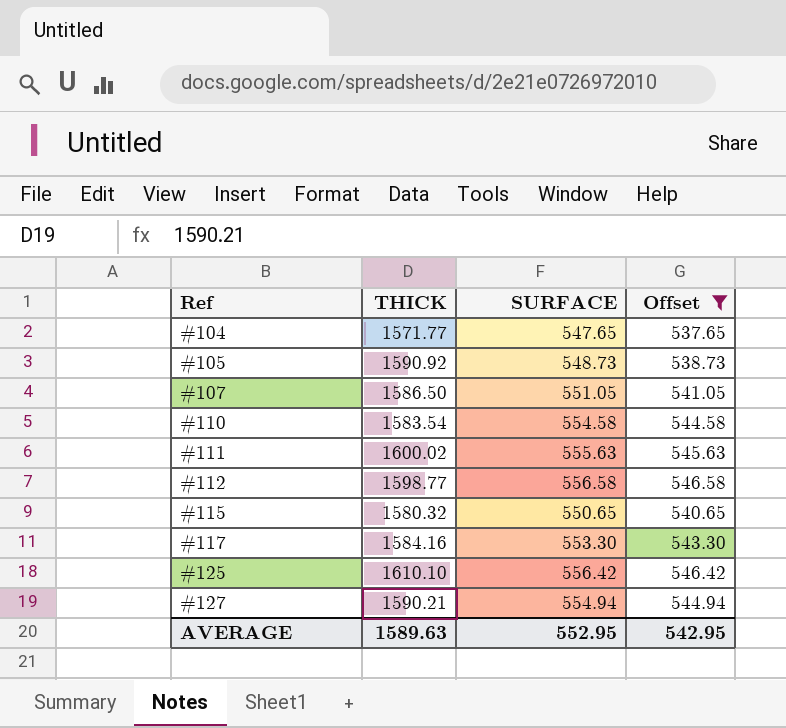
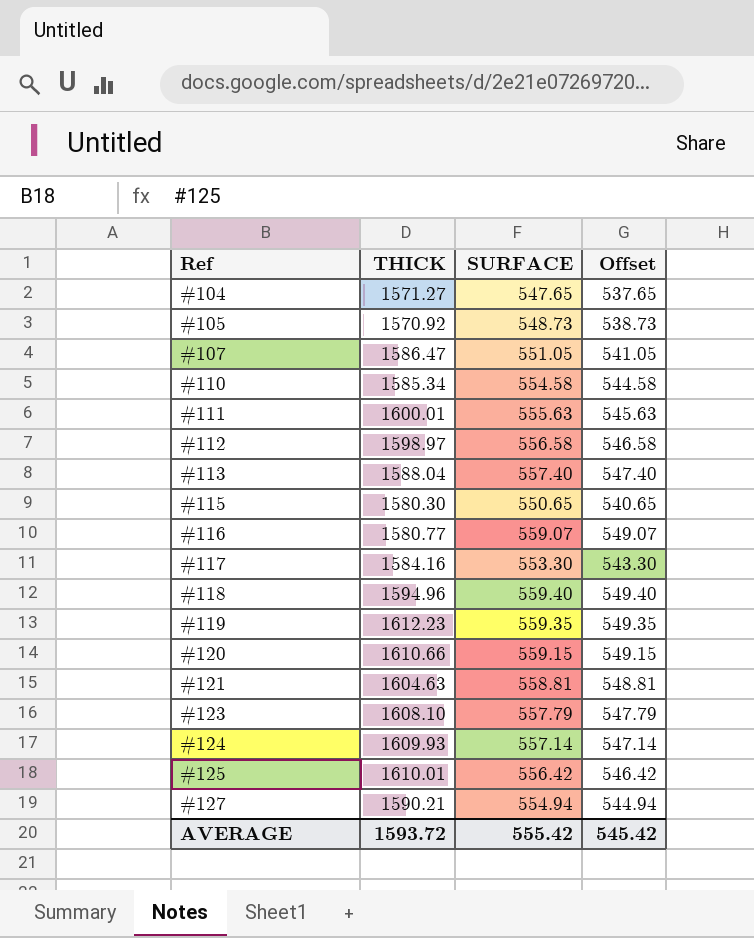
filter: Offset <= 546.58 -> none
#104 | THICK: 1571.77 -> 1571.27
#105 | THICK: 1590.92 -> 1570.92
#107 | THICK: 1586.50 -> 1586.47
#110 | THICK: 1583.54 -> 1585.34
#111 | THICK: 1600.02 -> 1600.01
#112 | THICK: 1598.77 -> 1598.97
#115 | THICK: 1580.32 -> 1580.30
#125 | THICK: 1610.10 -> 1610.01
AVERAGE | THICK: 1589.63 -> 1593.72
AVERAGE | SURFACE: 552.95 -> 555.42
AVERAGE | Offset: 542.95 -> 545.42

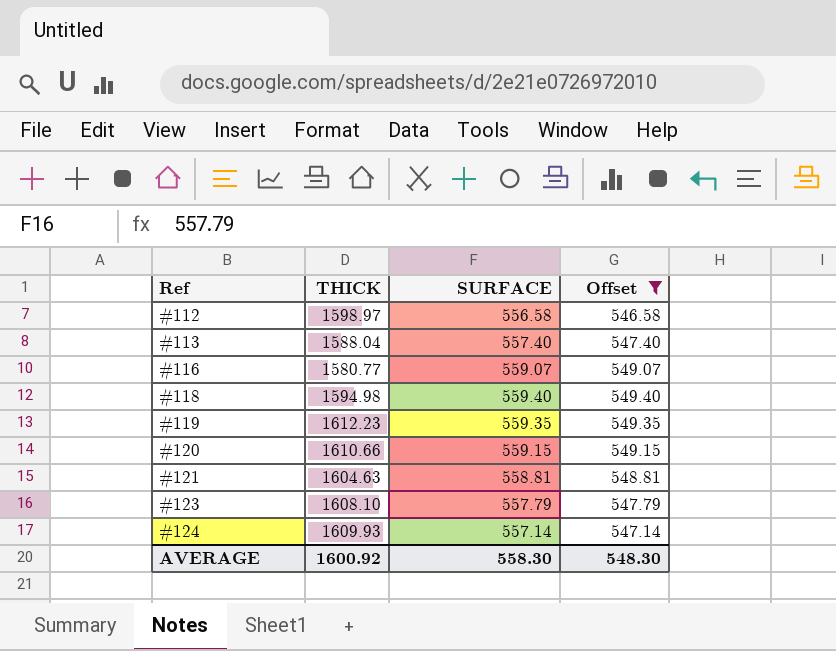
filter: none -> Offset >= 546.58
#118 | THICK: 1594.96 -> 1594.98
AVERAGE | THICK: 1593.72 -> 1600.92
AVERAGE | SURFACE: 555.42 -> 558.30
AVERAGE | Offset: 545.42 -> 548.30

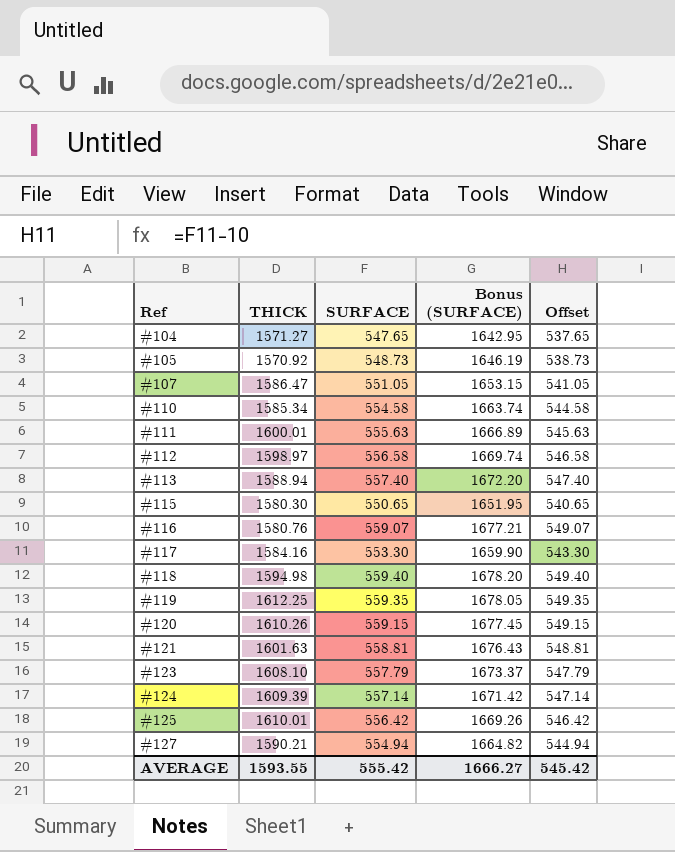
filter: Offset >= 546.58 -> none
column Bonus (SURFACE) | formula: none -> [SURFACE] * 3
#113 | THICK: 1588.04 -> 1588.94
#116 | THICK: 1580.77 -> 1580.76
#119 | THICK: 1612.23 -> 1612.25
#120 | THICK: 1610.66 -> 1610.26
#121 | THICK: 1604.63 -> 1601.63
#124 | THICK: 1609.93 -> 1609.39
AVERAGE | THICK: 1600.92 -> 1593.55
AVERAGE | SURFACE: 558.30 -> 555.42
AVERAGE | Offset: 548.30 -> 545.42

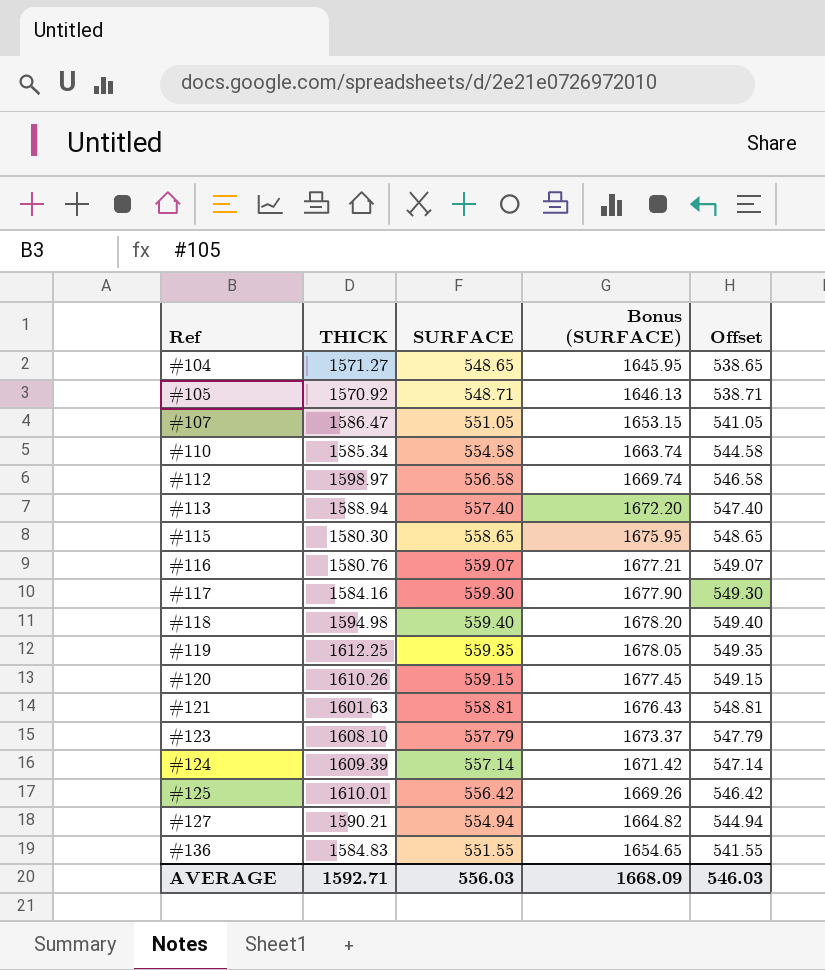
row #111: 1600.01 | 555.63 | 1666.89 | 545.63 -> none
#104 | SURFACE: 547.65 -> 548.65
#104 | Bonus (SURFACE): 1642.95 -> 1645.95
#104 | Offset: 537.65 -> 538.65
#105 | SURFACE: 548.73 -> 548.71
#105 | Bonus (SURFACE): 1646.19 -> 1646.13
#105 | Offset: 538.73 -> 538.71
#115 | SURFACE: 550.65 -> 558.65
#115 | Bonus (SURFACE): 1651.95 -> 1675.95
#115 | Offset: 540.65 -> 548.65
#117 | SURFACE: 553.30 -> 559.30
#117 | Bonus (SURFACE): 1659.90 -> 1677.90
#117 | Offset: 543.30 -> 549.30
row #136: none -> 1584.83 | 551.55 | 1654.65 | 541.55
AVERAGE | THICK: 1593.55 -> 1592.71
AVERAGE | SURFACE: 555.42 -> 556.03
AVERAGE | Bonus (SURFACE): 1666.27 -> 1668.09
AVERAGE | Offset: 545.42 -> 546.03

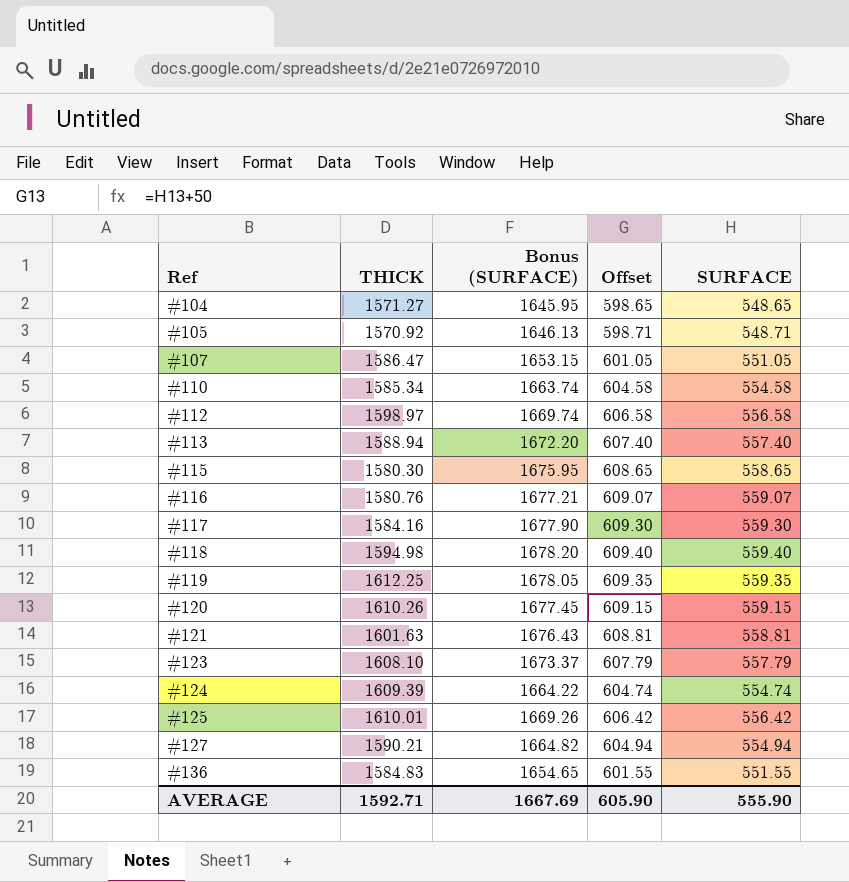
column Offset | formula: [SURFACE] - 10 -> [SURFACE] + 50
column SURFACE | position: 3 -> 5
#124 | Bonus (SURFACE): 1671.42 -> 1664.22
#124 | SURFACE: 557.14 -> 554.74
AVERAGE | Bonus (SURFACE): 1668.09 -> 1667.69
AVERAGE | Offset: 546.03 -> 605.90
AVERAGE | SURFACE: 556.03 -> 555.90

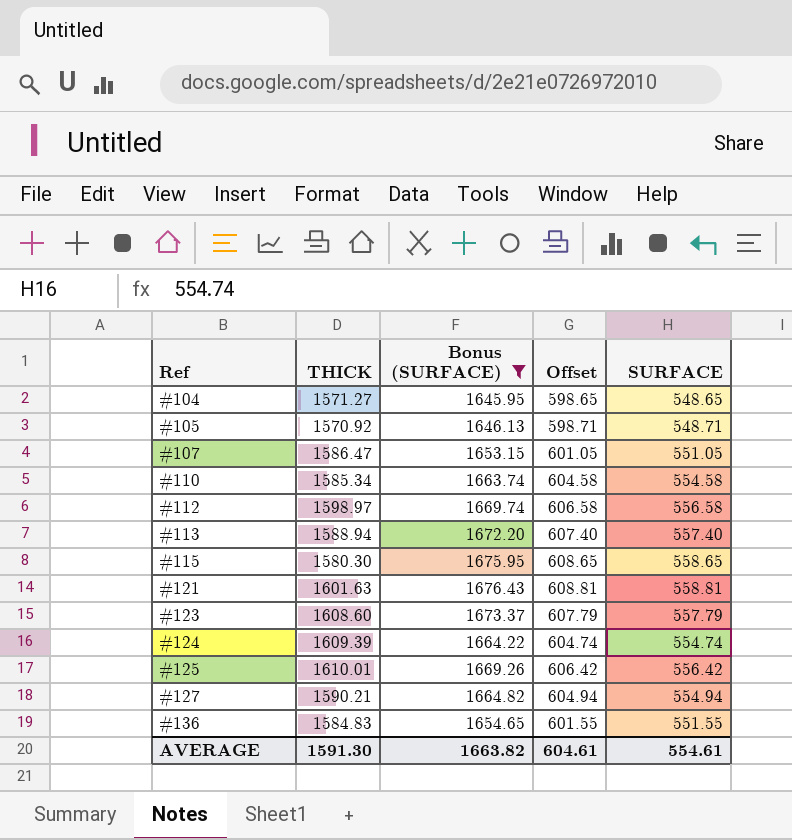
filter: none -> Bonus (SURFACE) <= 1676.43
#123 | THICK: 1608.10 -> 1608.60
AVERAGE | THICK: 1592.71 -> 1591.30
AVERAGE | Bonus (SURFACE): 1667.69 -> 1663.82
AVERAGE | Offset: 605.90 -> 604.61
AVERAGE | SURFACE: 555.90 -> 554.61

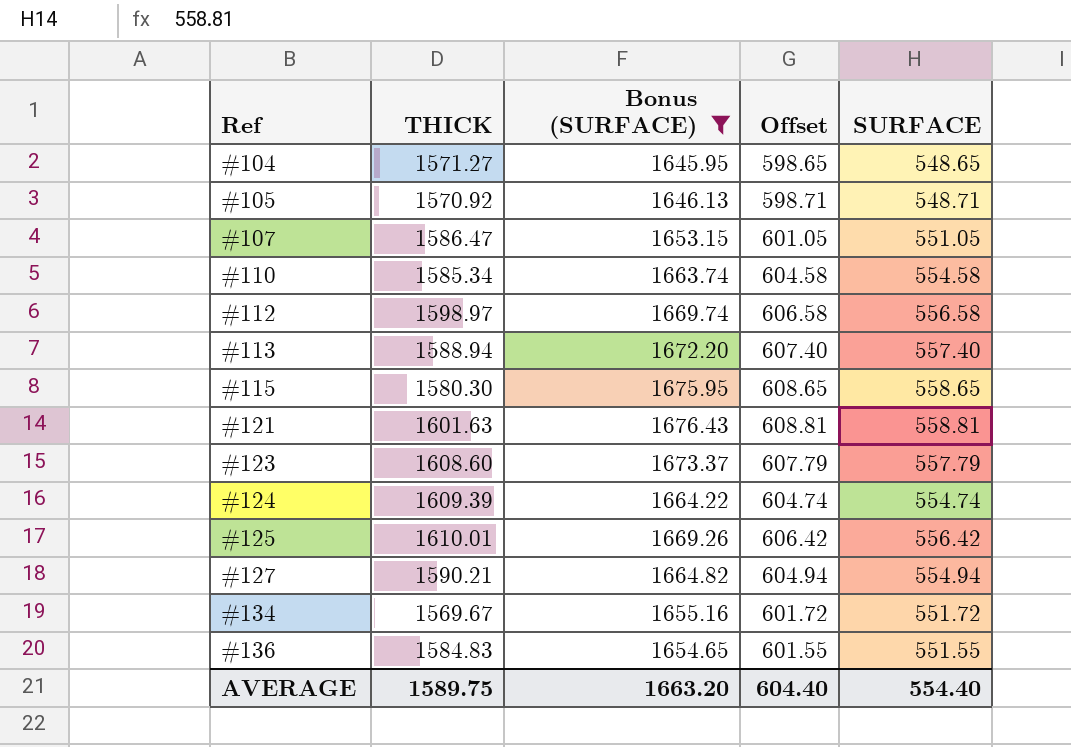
row #134: none -> 1569.67 | 1655.16 | 601.72 | 551.72
AVERAGE | THICK: 1591.30 -> 1589.75
AVERAGE | Bonus (SURFACE): 1663.82 -> 1663.20
AVERAGE | Offset: 604.61 -> 604.40
AVERAGE | SURFACE: 554.61 -> 554.40

